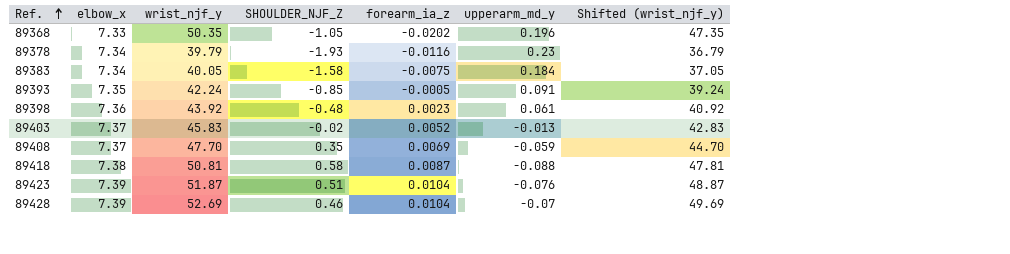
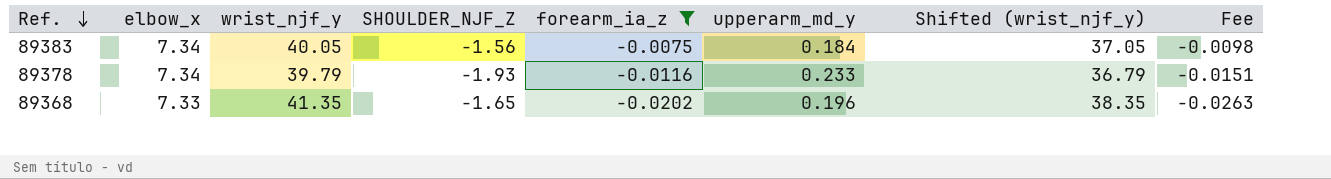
filter: none -> forearm_ia_z <= -0.0075
row order: Ref. ascending -> Ref. descending
column Fee | formula: none -> [forearm_ia_z] * 1.3
89383 | SHOULDER_NJF_Z: -1.58 -> -1.56
89378 | upperarm_md_y: 0.23 -> 0.233
89368 | wrist_njf_y: 50.35 -> 41.35
89368 | SHOULDER_NJF_Z: -1.05 -> -1.65
89368 | Shifted (wrist_njf_y): 47.35 -> 38.35

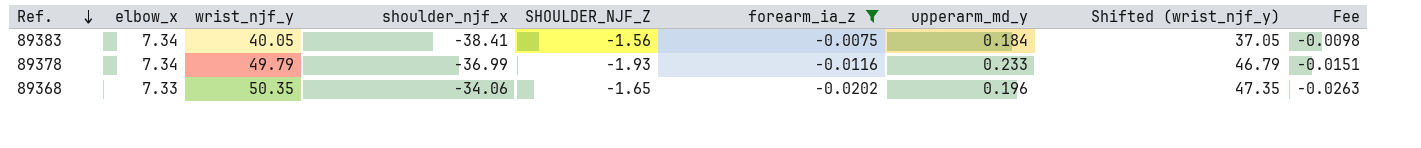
column shoulder_njf_x | position: none -> 4
89378 | wrist_njf_y: 39.79 -> 49.79
89378 | Shifted (wrist_njf_y): 36.79 -> 46.79
89368 | wrist_njf_y: 41.35 -> 50.35
89368 | Shifted (wrist_njf_y): 38.35 -> 47.35

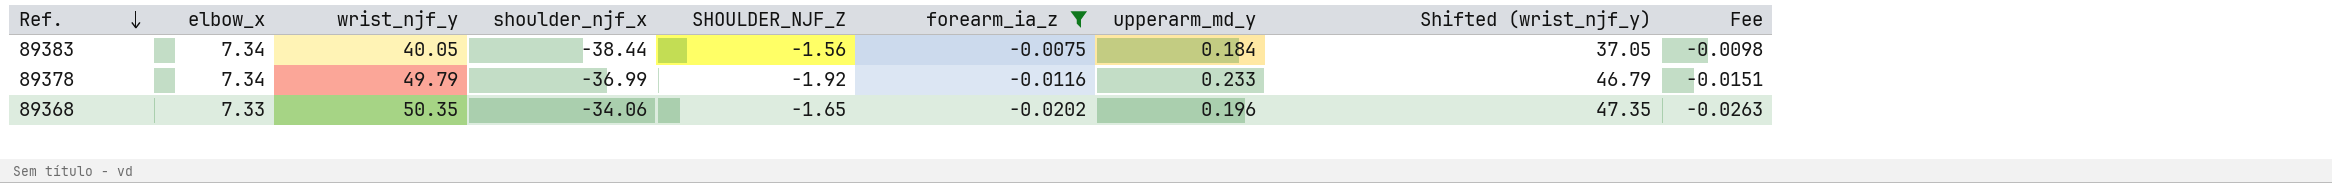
89383 | shoulder_njf_x: -38.41 -> -38.44
89378 | SHOULDER_NJF_Z: -1.93 -> -1.92

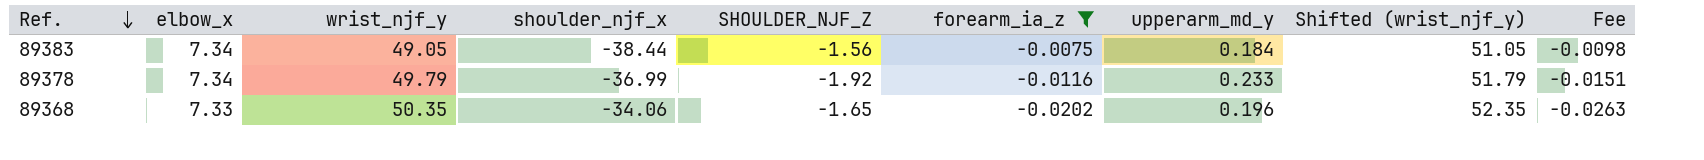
column Shifted (wrist_njf_y) | formula: [wrist_njf_y] - 3 -> [wrist_njf_y] + 2
89383 | wrist_njf_y: 40.05 -> 49.05

